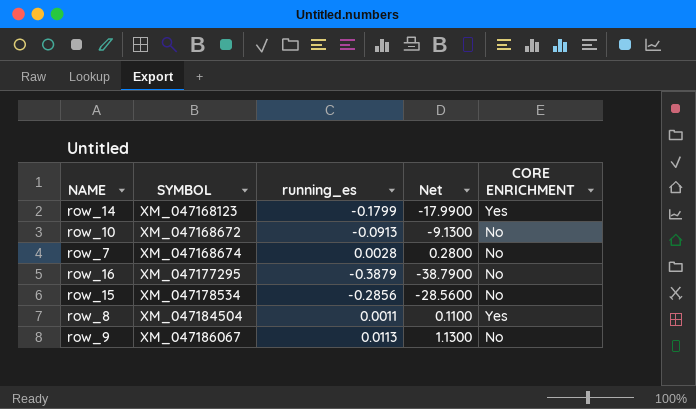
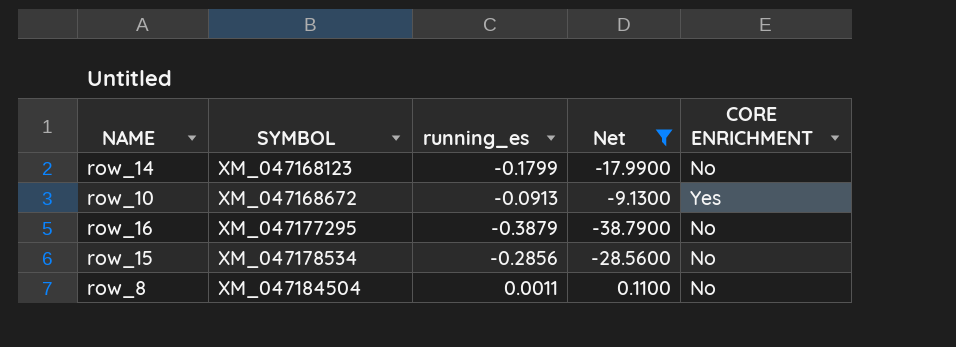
filter: none -> Net <= 0.1100
row_14 | CORE ENRICHMENT: Yes -> No
row_10 | CORE ENRICHMENT: No -> Yes
row_8 | CORE ENRICHMENT: Yes -> No

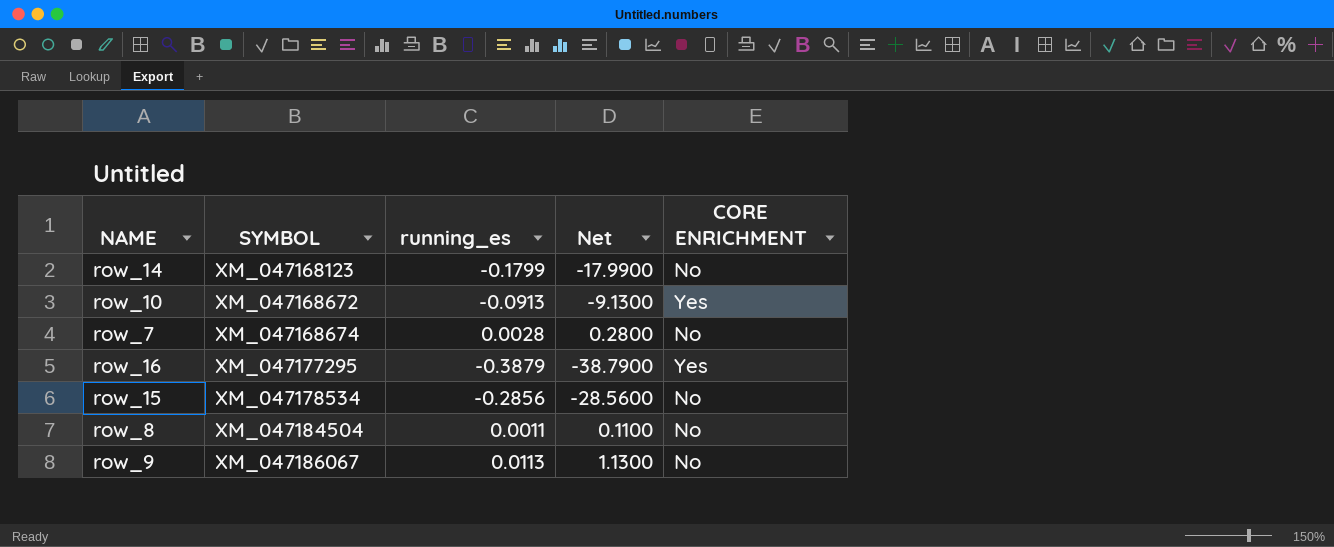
filter: Net <= 0.1100 -> none
row_16 | CORE ENRICHMENT: No -> Yes

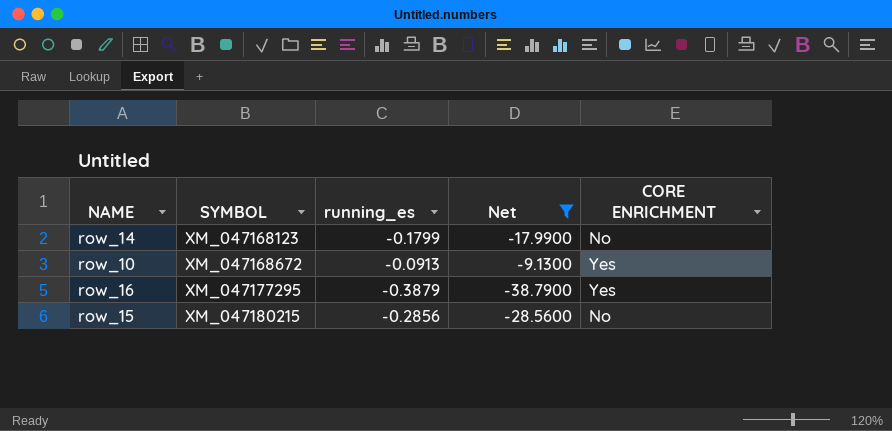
filter: none -> Net <= -9.1300
row_15 | SYMBOL: XM_047178534 -> XM_047180215

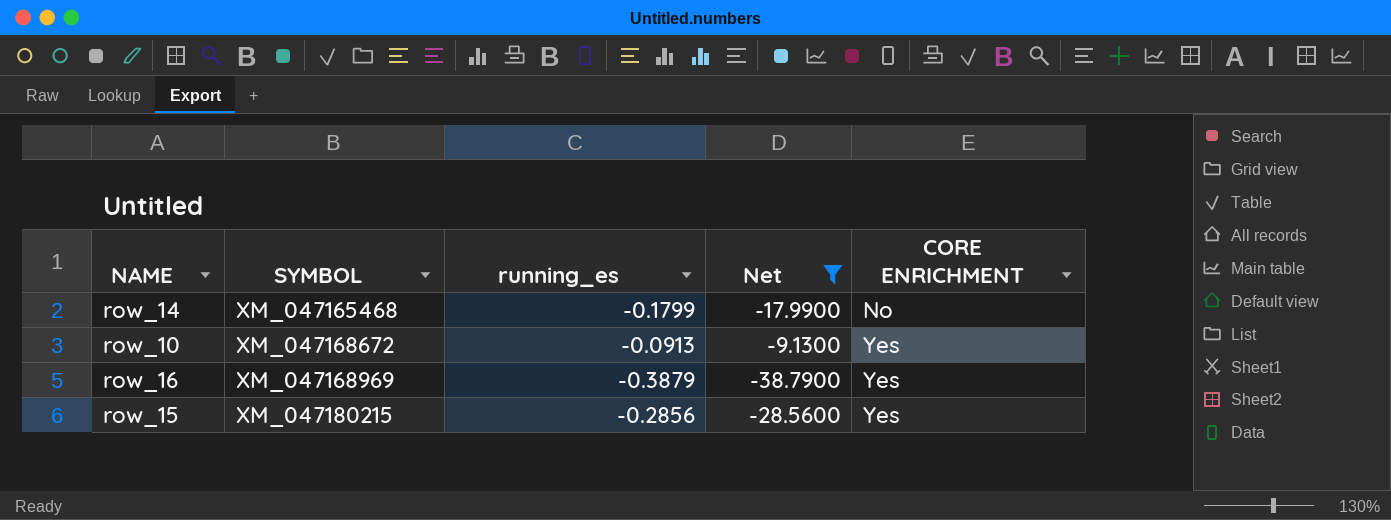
row_14 | SYMBOL: XM_047168123 -> XM_047165468
row_16 | SYMBOL: XM_047177295 -> XM_047168969
row_15 | CORE ENRICHMENT: No -> Yes

